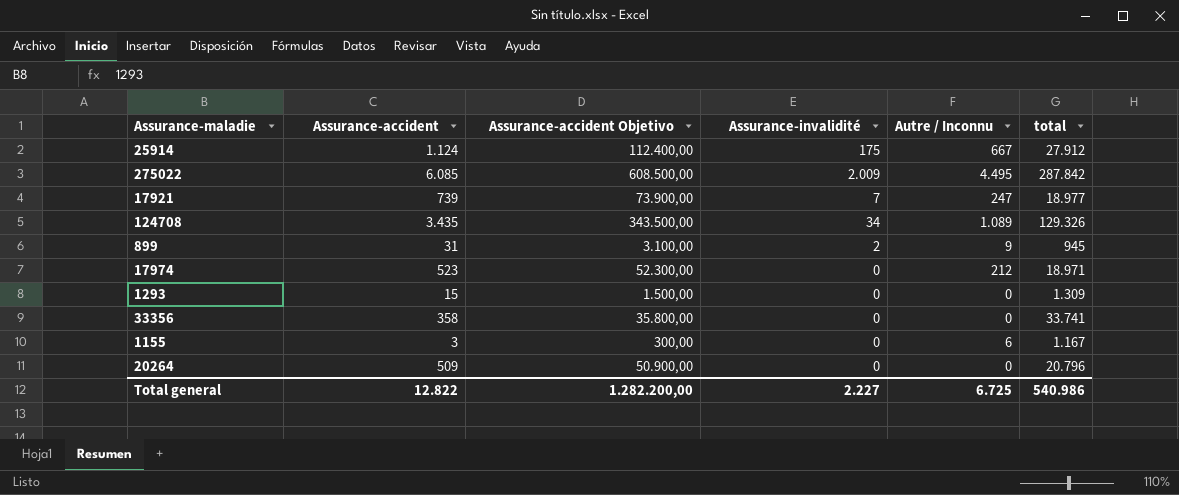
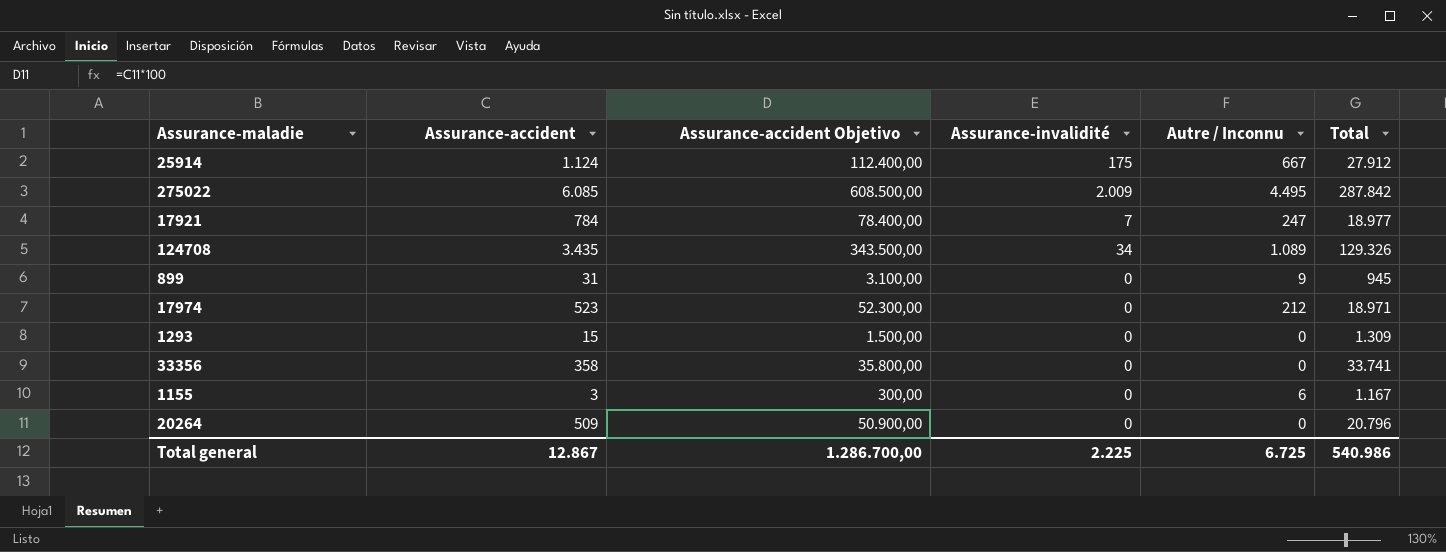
column name: total -> Total
17921 | Assurance-accident: 739 -> 784
17921 | Assurance-accident Objetivo: 73.900,00 -> 78.400,00
899 | Assurance-invalidité: 2 -> 0
Total general | Assurance-accident: 12.822 -> 12.867
Total general | Assurance-accident Objetivo: 1.282.200,00 -> 1.286.700,00
Total general | Assurance-invalidité: 2.227 -> 2.225

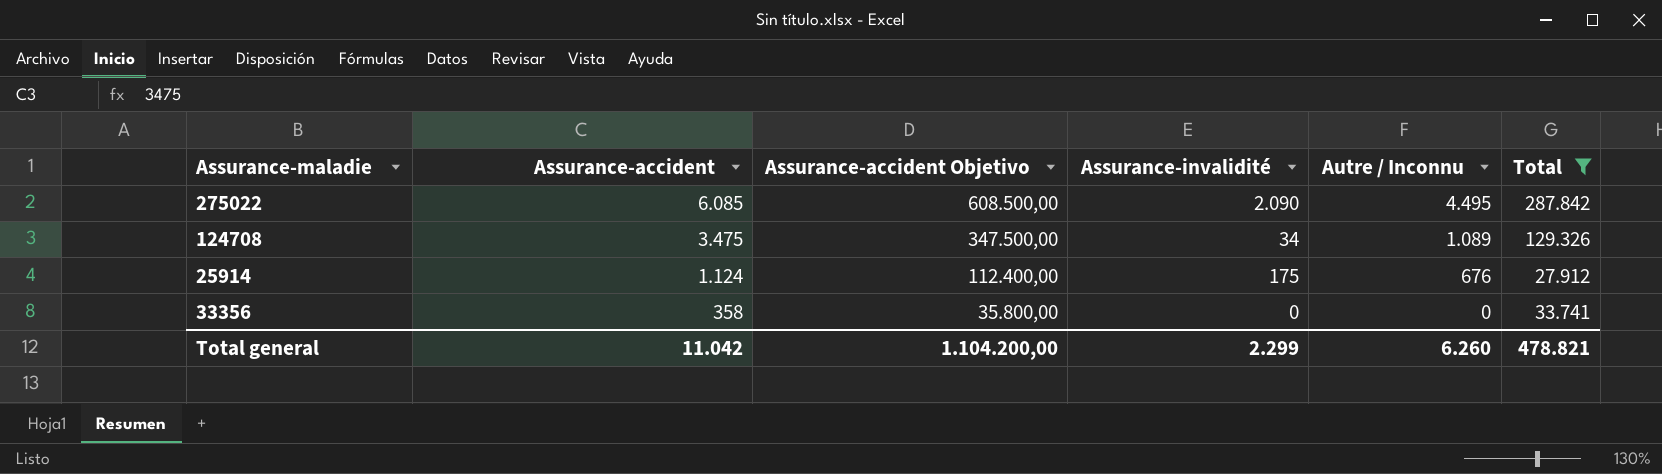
filter: none -> Total >= 27.912
row order: none -> Assurance-accident descending
275022 | Assurance-invalidité: 2.009 -> 2.090
124708 | Assurance-accident: 3.435 -> 3.475
124708 | Assurance-accident Objetivo: 343.500,00 -> 347.500,00
25914 | Autre / Inconnu: 667 -> 676
Total general | Assurance-accident: 12.867 -> 11.042
Total general | Assurance-accident Objetivo: 1.286.700,00 -> 1.104.200,00
Total general | Assurance-invalidité: 2.225 -> 2.299
Total general | Autre / Inconnu: 6.725 -> 6.260
Total general | Total: 540.986 -> 478.821

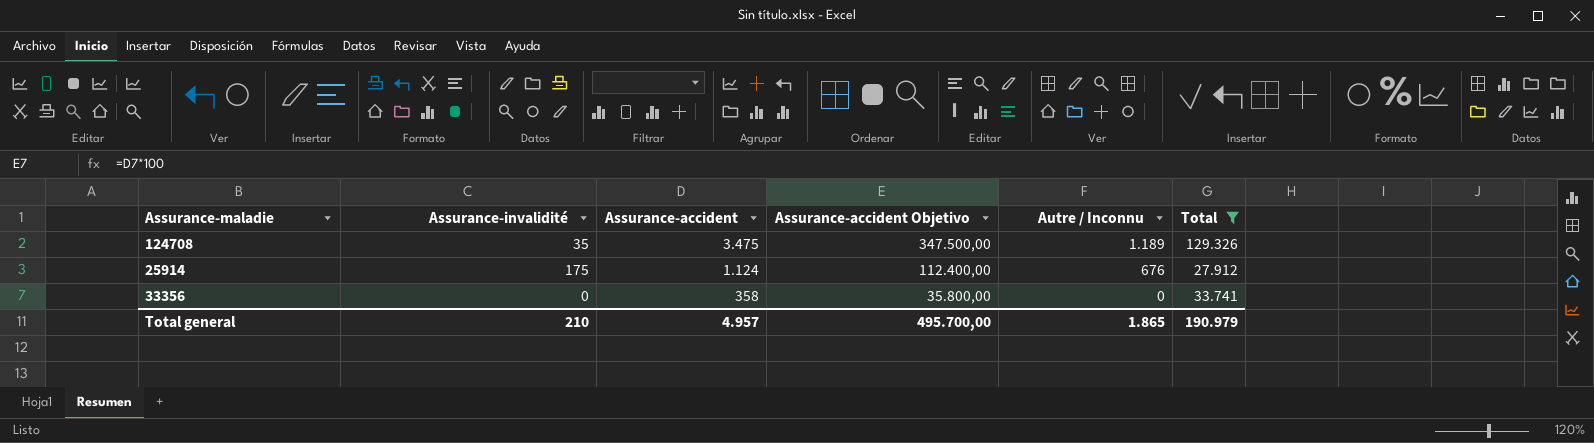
column Assurance-invalidité | position: 4 -> 2
row 275022: 6.085 | 608.500,00 | 2.090 | 4.495 | 287.842 -> none
124708 | Assurance-invalidité: 34 -> 35
124708 | Autre / Inconnu: 1.089 -> 1.189
Total general | Assurance-invalidité: 2.299 -> 210
Total general | Assurance-accident: 11.042 -> 4.957
Total general | Assurance-accident Objetivo: 1.104.200,00 -> 495.700,00
Total general | Autre / Inconnu: 6.260 -> 1.865
Total general | Total: 478.821 -> 190.979

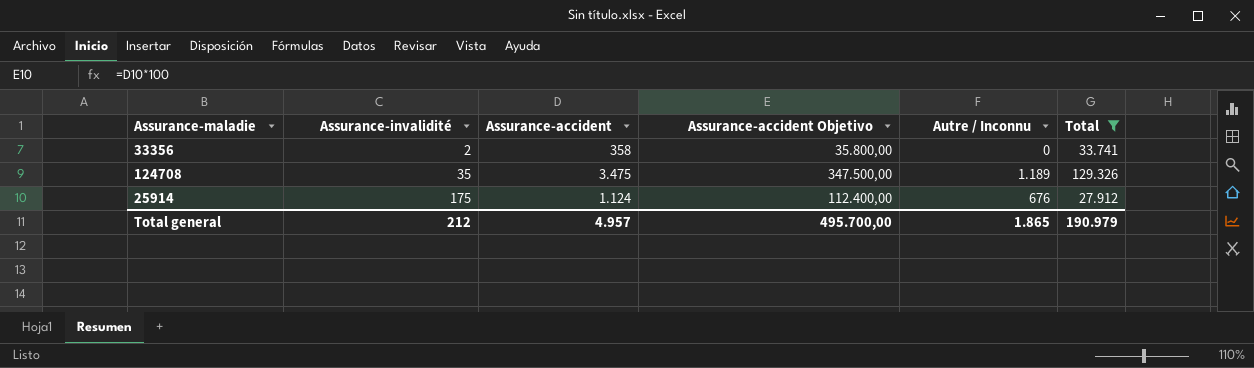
row order: Assurance-accident descending -> Assurance-invalidité ascending
33356 | Assurance-invalidité: 0 -> 2
Total general | Assurance-invalidité: 210 -> 212

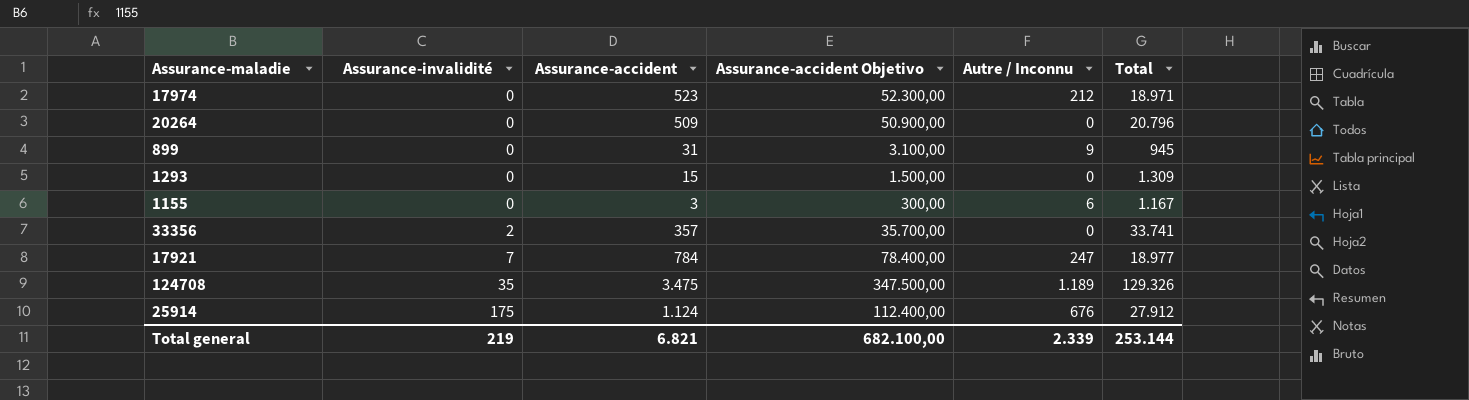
filter: Total >= 27.912 -> none
33356 | Assurance-accident: 358 -> 357
33356 | Assurance-accident Objetivo: 35.800,00 -> 35.700,00
Total general | Assurance-invalidité: 212 -> 219
Total general | Assurance-accident: 4.957 -> 6.821
Total general | Assurance-accident Objetivo: 495.700,00 -> 682.100,00
Total general | Autre / Inconnu: 1.865 -> 2.339
Total general | Total: 190.979 -> 253.144

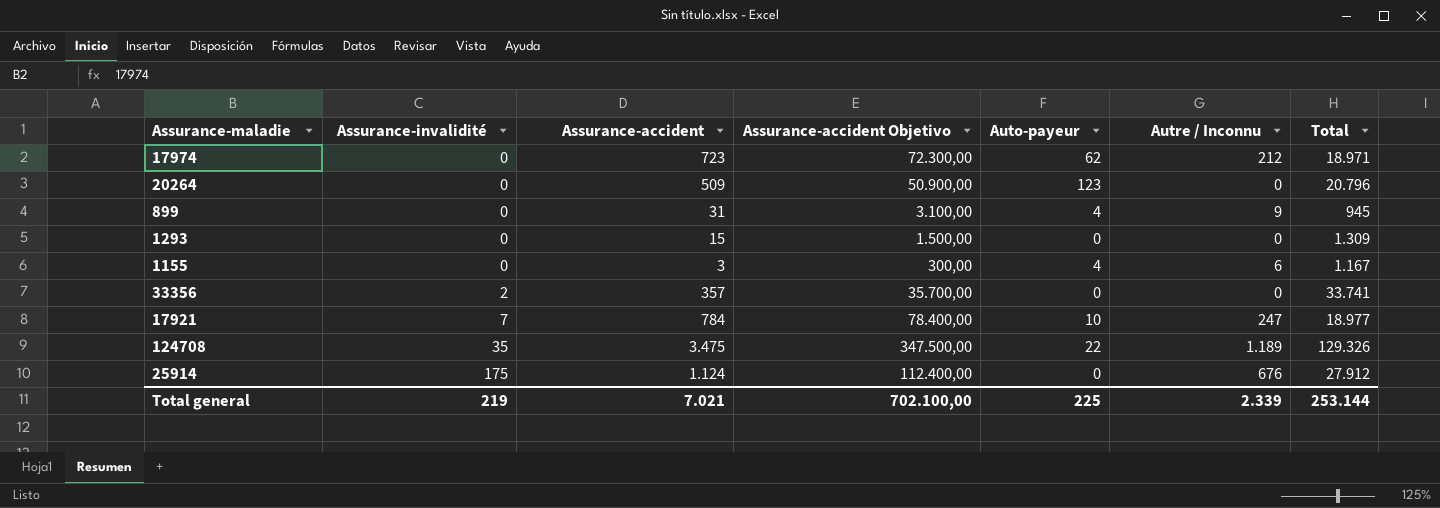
column Auto-payeur | position: none -> 5
17974 | Assurance-accident: 523 -> 723
17974 | Assurance-accident Objetivo: 52.300,00 -> 72.300,00
Total general | Assurance-accident: 6.821 -> 7.021
Total general | Assurance-accident Objetivo: 682.100,00 -> 702.100,00

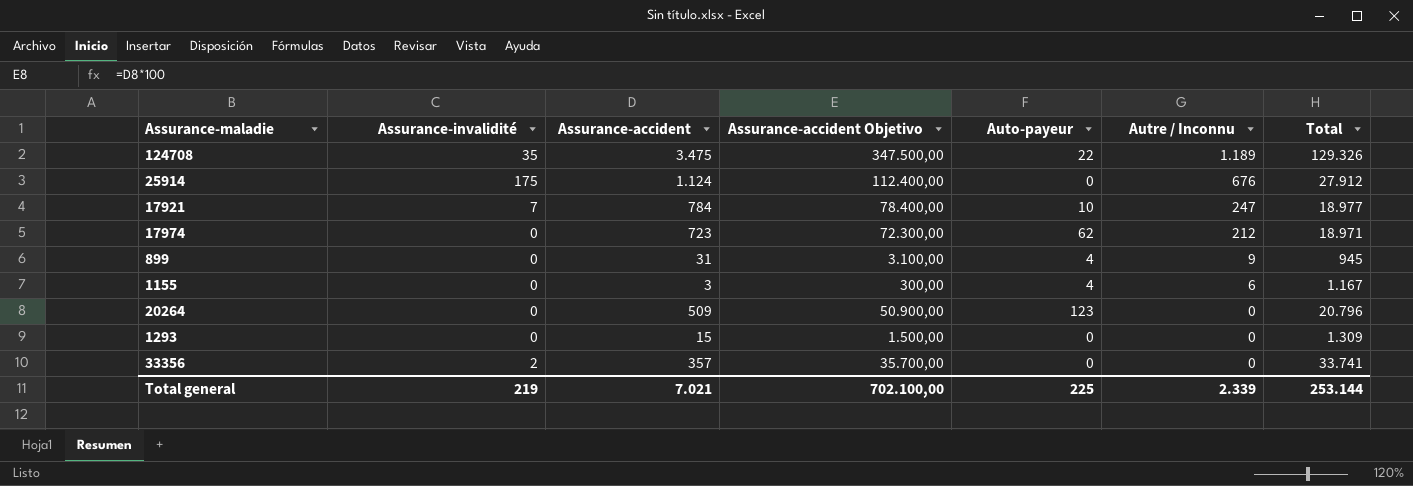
row order: Assurance-invalidité ascending -> Autre / Inconnu descending

